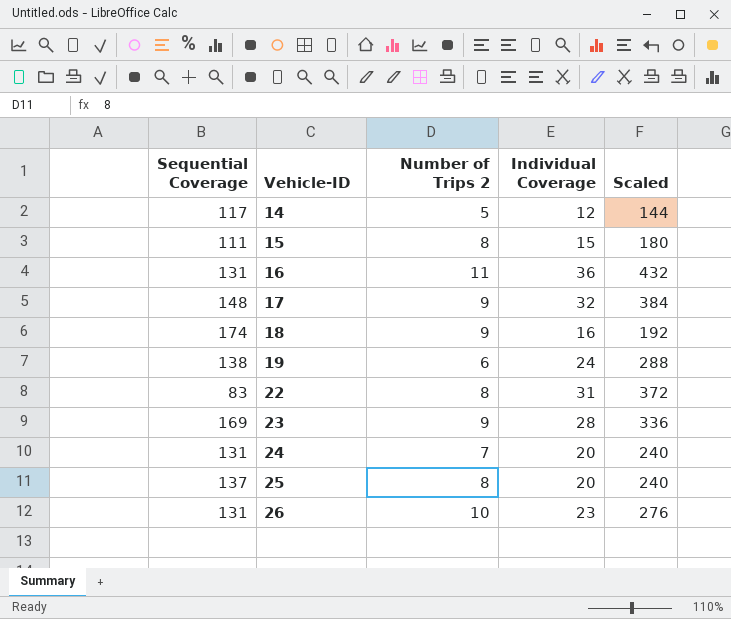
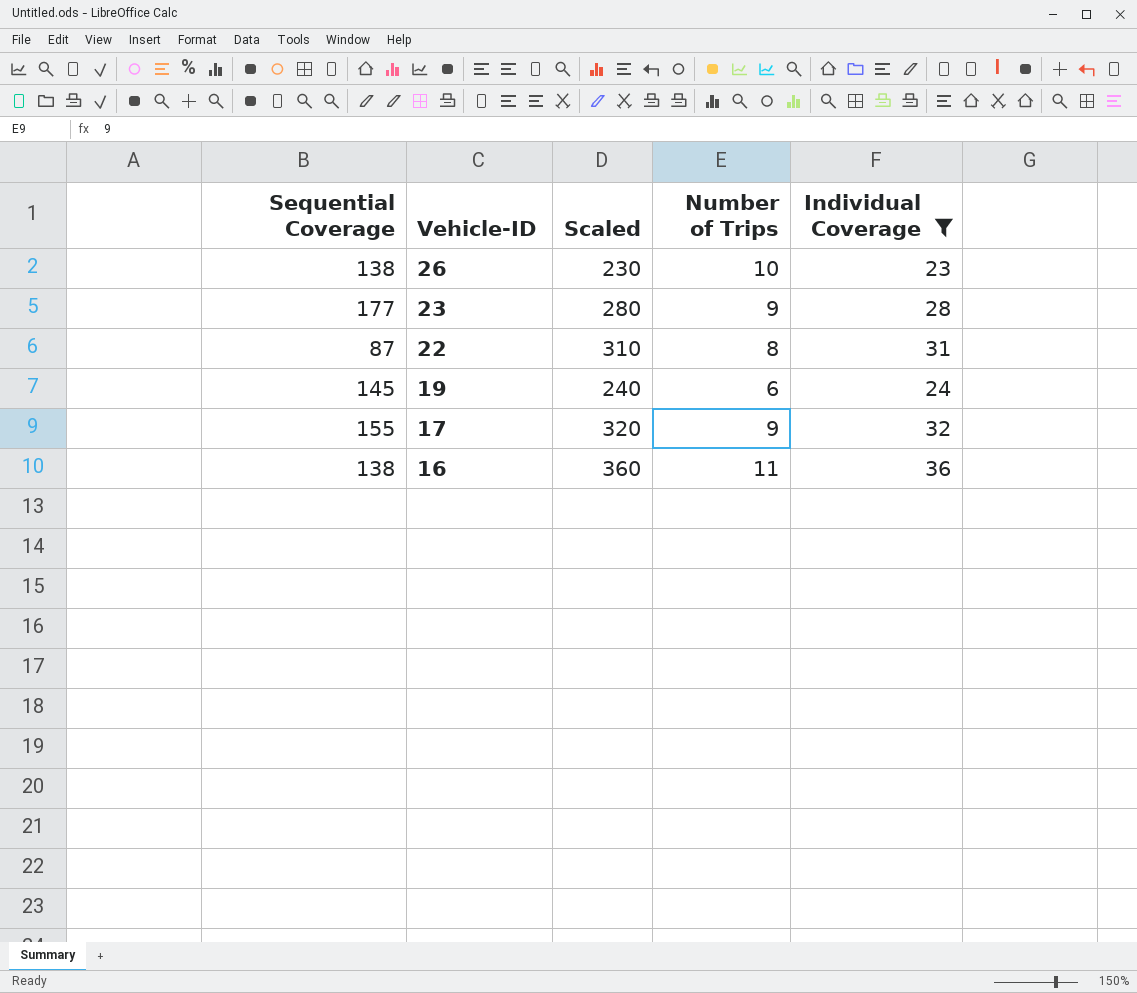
filter: none -> Individual Coverage >= 23
row order: Vehicle-ID ascending -> Vehicle-ID descending
column Scaled | formula: [Individual Coverage] * 12 -> [Individual Coverage] * 10
column Scaled | position: 5 -> 3
column name: Number of Trips 2 -> Number of Trips
26 | Sequential Coverage: 131 -> 138
23 | Sequential Coverage: 169 -> 177
22 | Sequential Coverage: 83 -> 87
19 | Sequential Coverage: 138 -> 145
17 | Sequential Coverage: 148 -> 155
16 | Sequential Coverage: 131 -> 138

